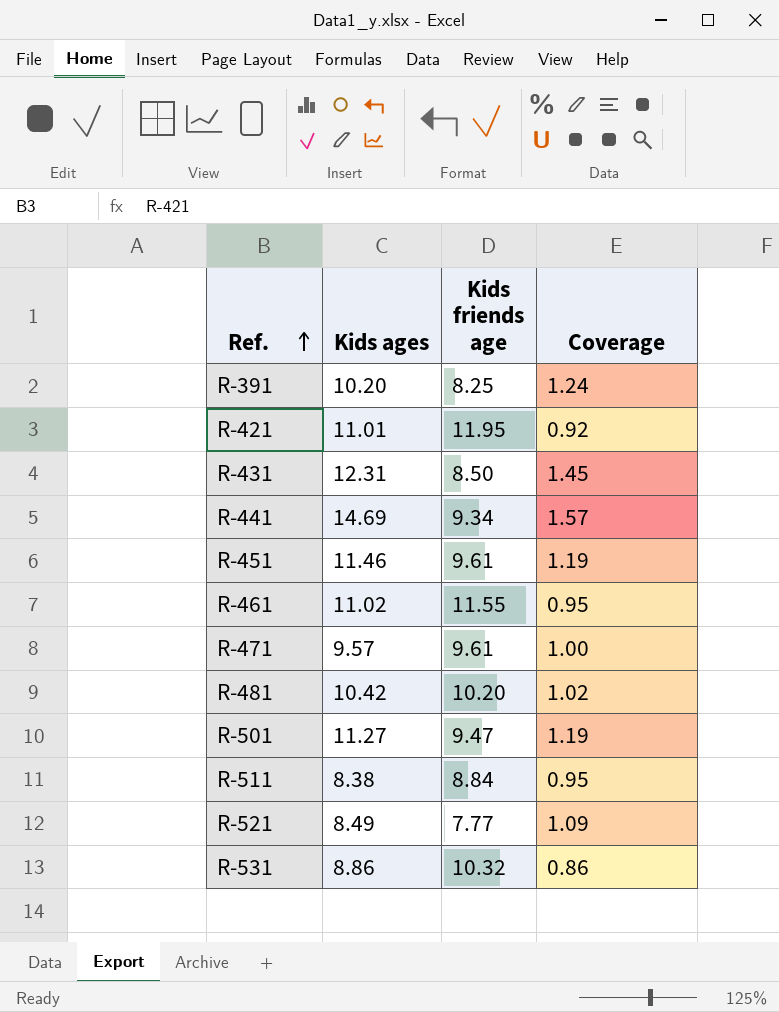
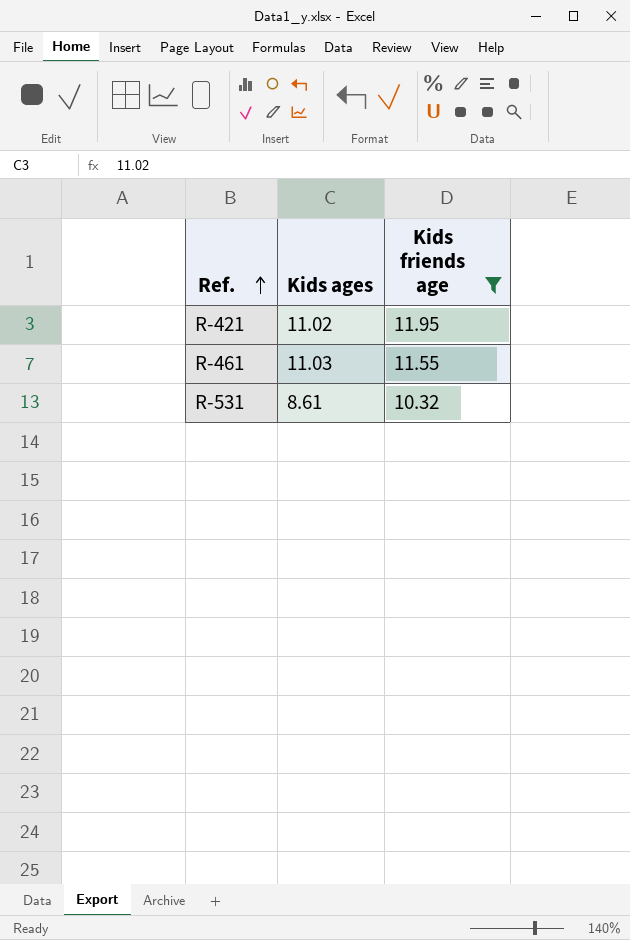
filter: none -> Kids friends age >= 10.32
column Coverage | formula: [Kids ages] / [Kids friends age] -> none
R-421 | Kids ages: 11.01 -> 11.02
R-461 | Kids ages: 11.02 -> 11.03
R-531 | Kids ages: 8.86 -> 8.61

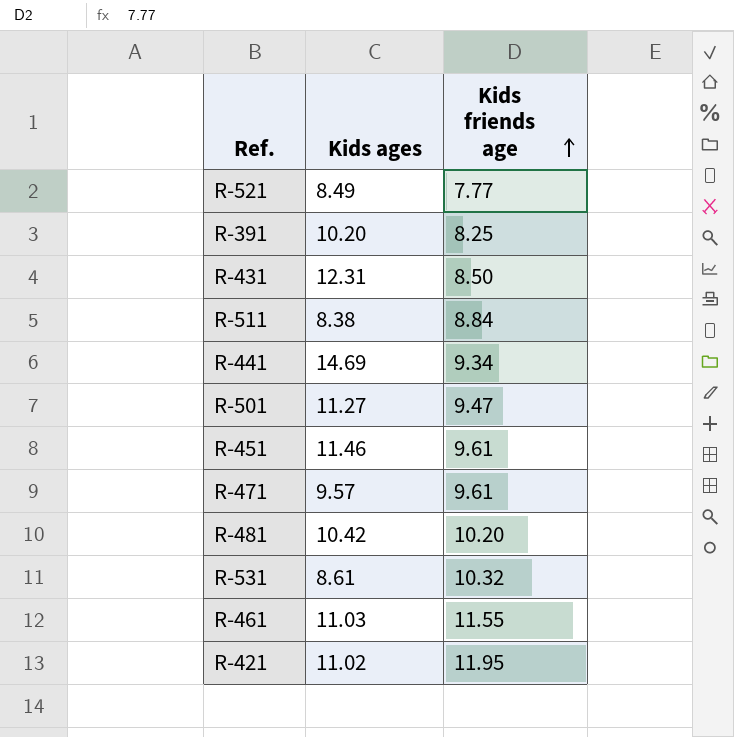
filter: Kids friends age >= 10.32 -> none
row order: Ref. ascending -> Kids friends age ascending

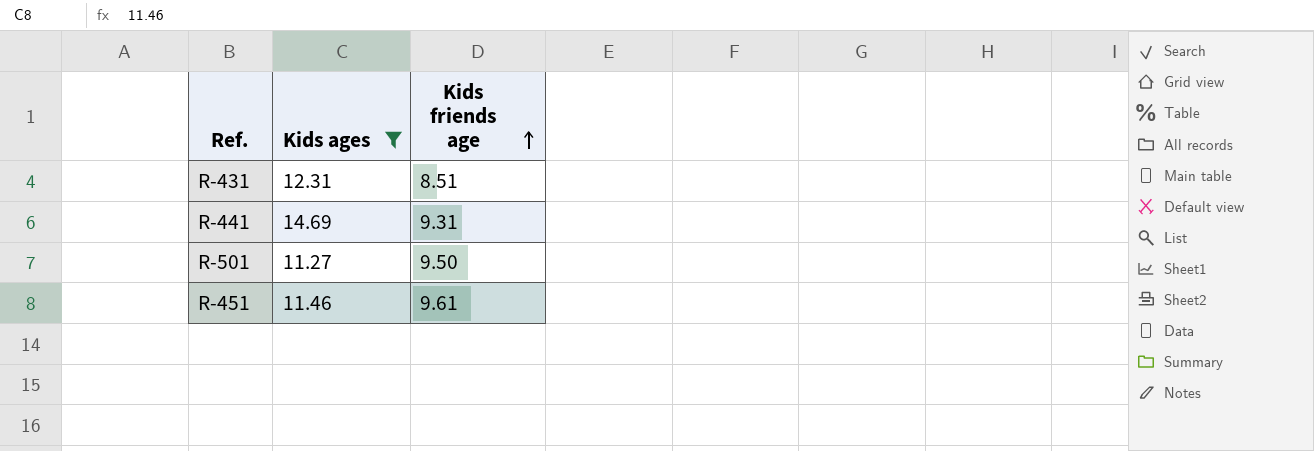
filter: none -> Kids ages >= 11.27
R-431 | Kids friends age: 8.50 -> 8.51
R-441 | Kids friends age: 9.34 -> 9.31
R-501 | Kids friends age: 9.47 -> 9.50

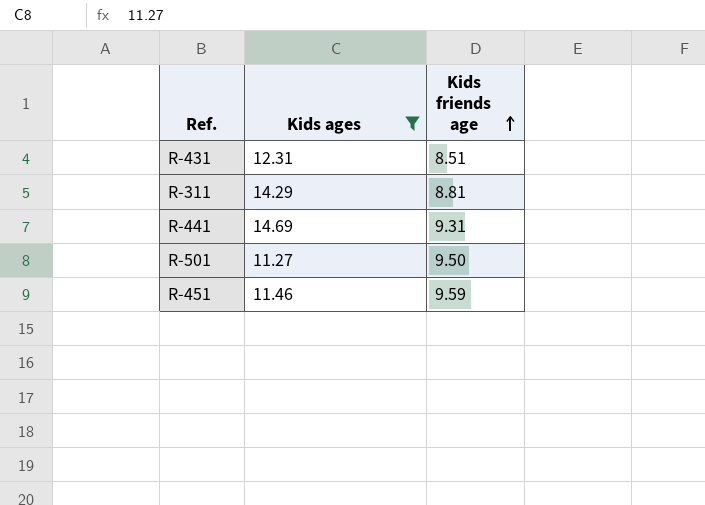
row R-311: none -> 14.29 | 8.81
R-451 | Kids friends age: 9.61 -> 9.59

